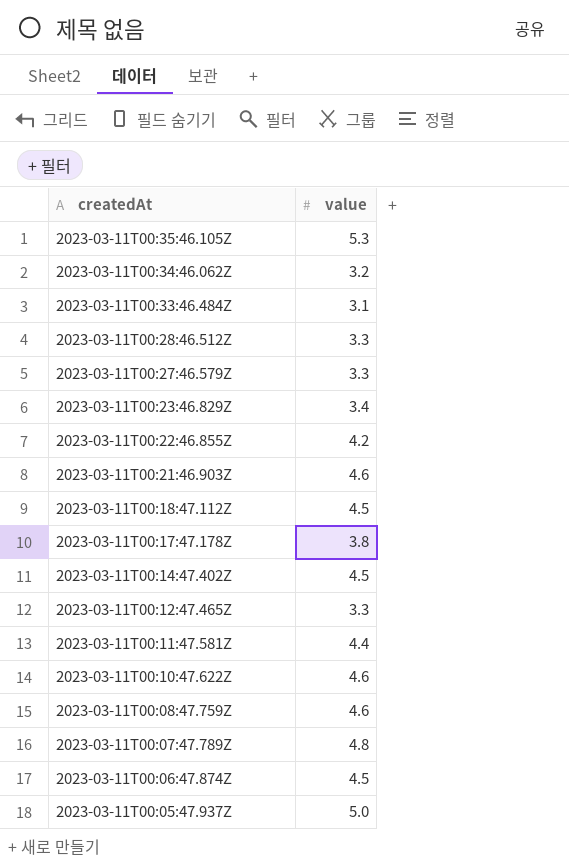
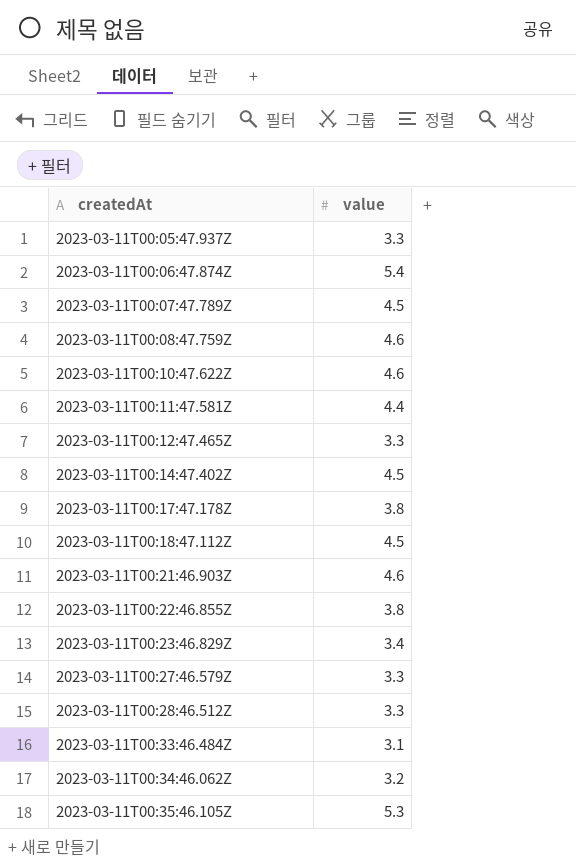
row order: createdAt descending -> createdAt ascending
2023-03-11T00:05:47.937Z | value: 5.0 -> 3.3
2023-03-11T00:06:47.874Z | value: 4.5 -> 5.4
2023-03-11T00:07:47.789Z | value: 4.8 -> 4.5
2023-03-11T00:22:46.855Z | value: 4.2 -> 3.8

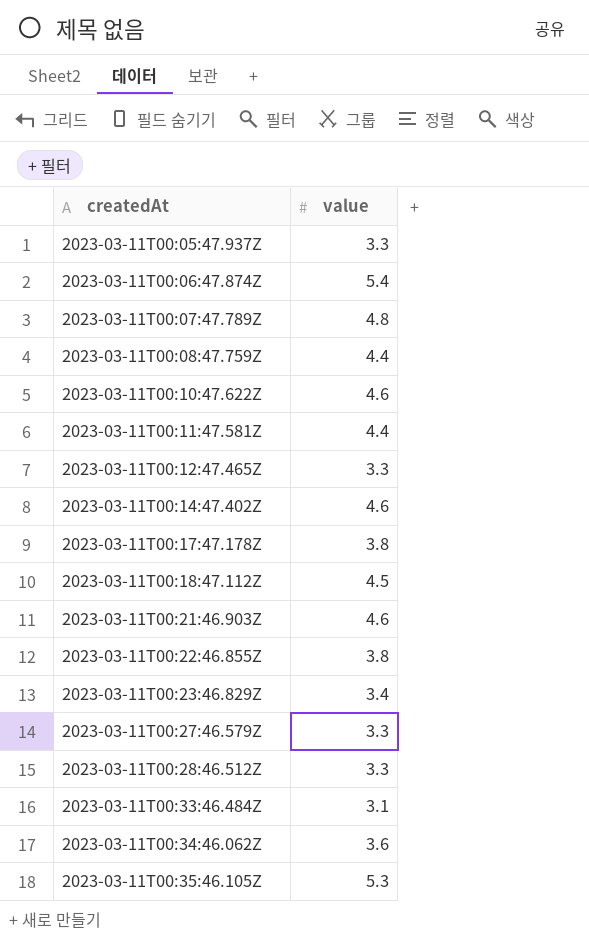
2023-03-11T00:07:47.789Z | value: 4.5 -> 4.8
2023-03-11T00:08:47.759Z | value: 4.6 -> 4.4
2023-03-11T00:14:47.402Z | value: 4.5 -> 4.6
2023-03-11T00:34:46.062Z | value: 3.2 -> 3.6

